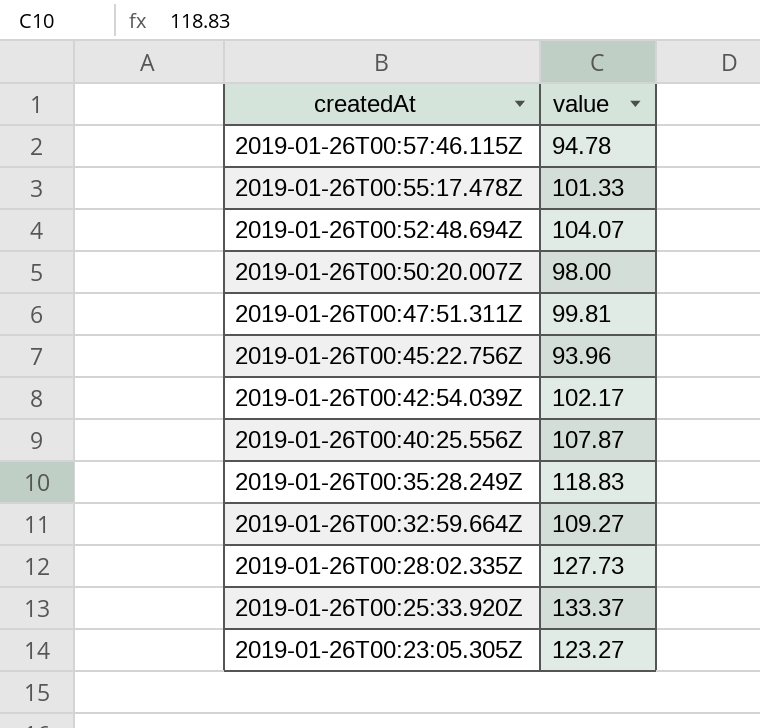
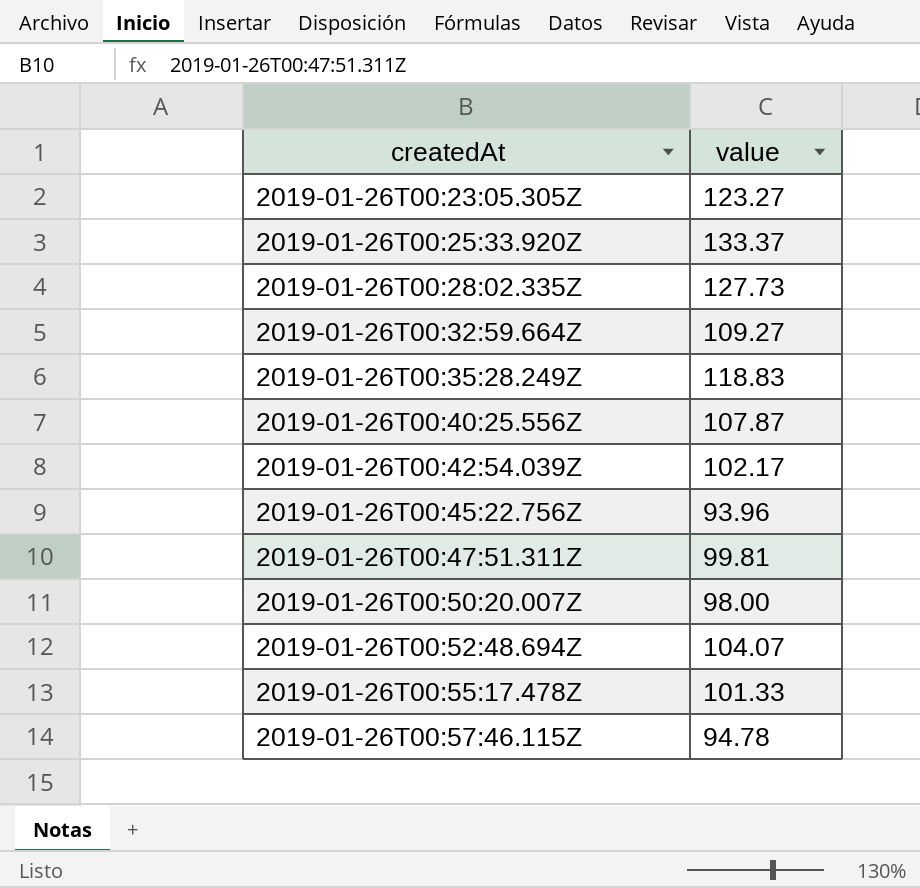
row order: createdAt descending -> createdAt ascending

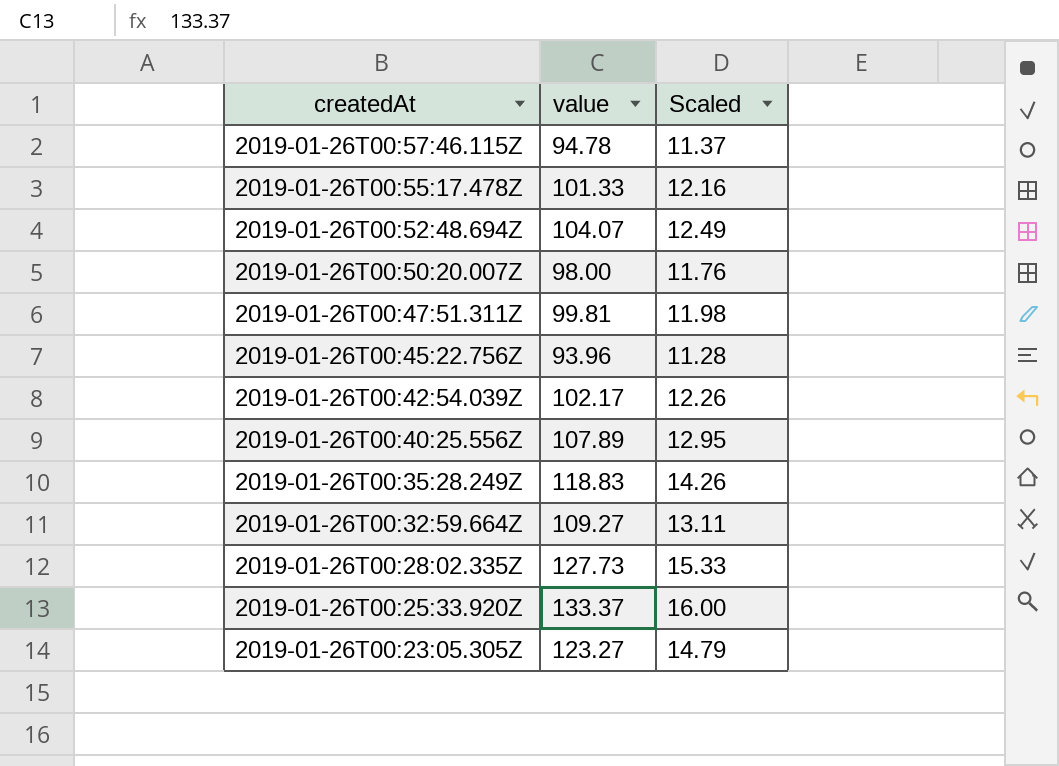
row order: createdAt ascending -> createdAt descending
column Scaled | formula: none -> [value] * 0.12
2019-01-26T00:40:25.556Z | value: 107.87 -> 107.89

